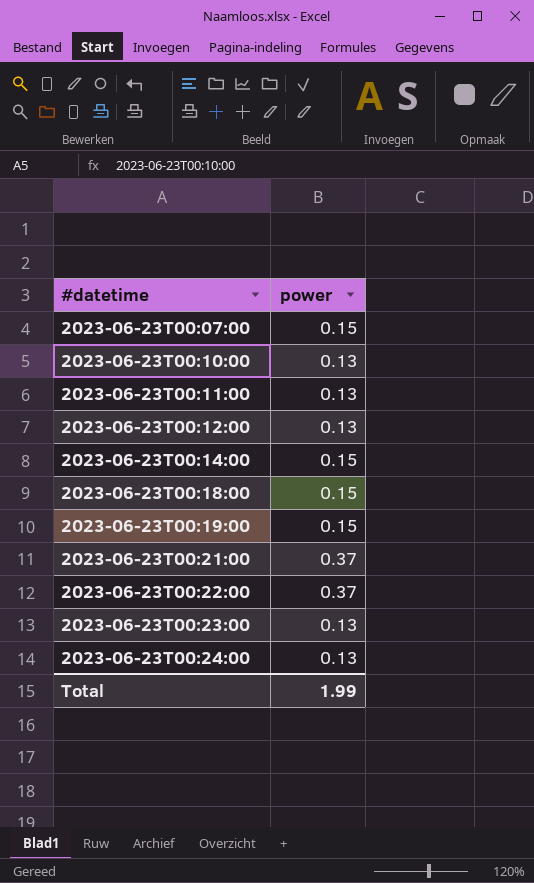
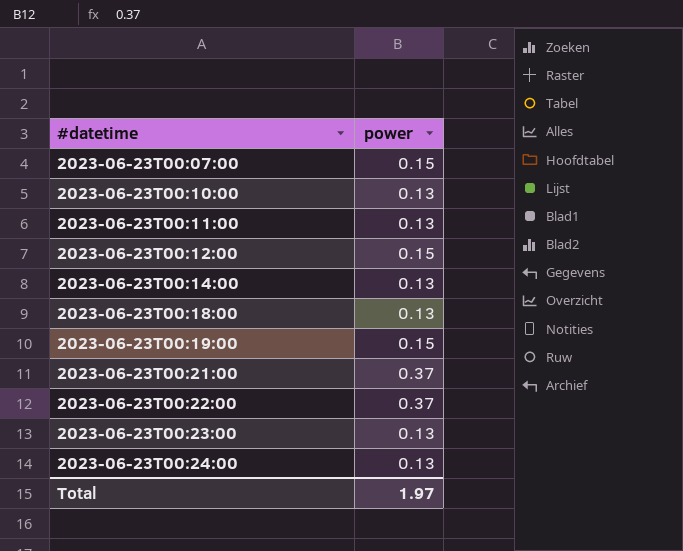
2023-06-23T00:12:00 | power: 0.13 -> 0.15
2023-06-23T00:14:00 | power: 0.15 -> 0.13
2023-06-23T00:18:00 | power: 0.15 -> 0.13
Total | power: 1.99 -> 1.97

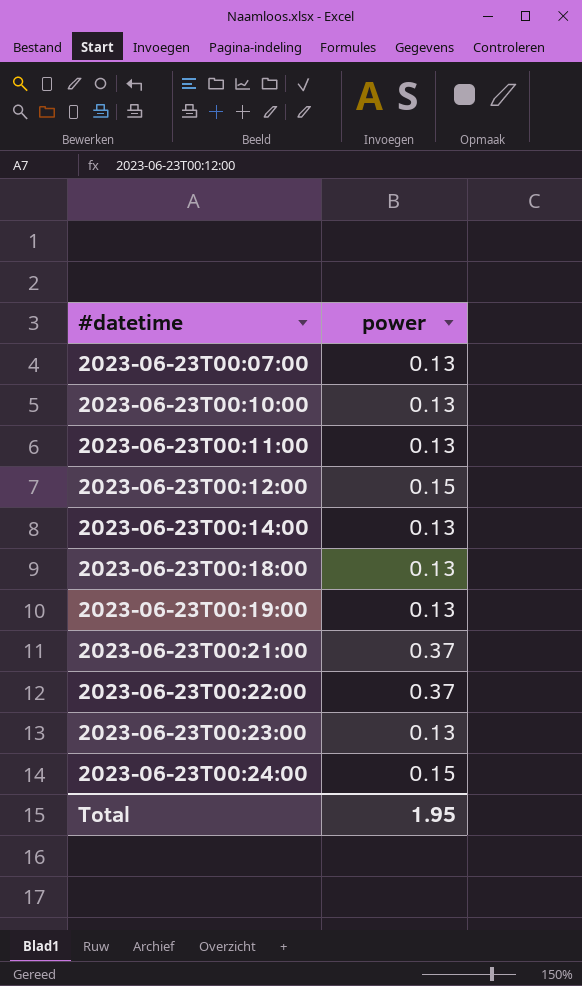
2023-06-23T00:07:00 | power: 0.15 -> 0.13
2023-06-23T00:19:00 | power: 0.15 -> 0.13
2023-06-23T00:24:00 | power: 0.13 -> 0.15
Total | power: 1.97 -> 1.95

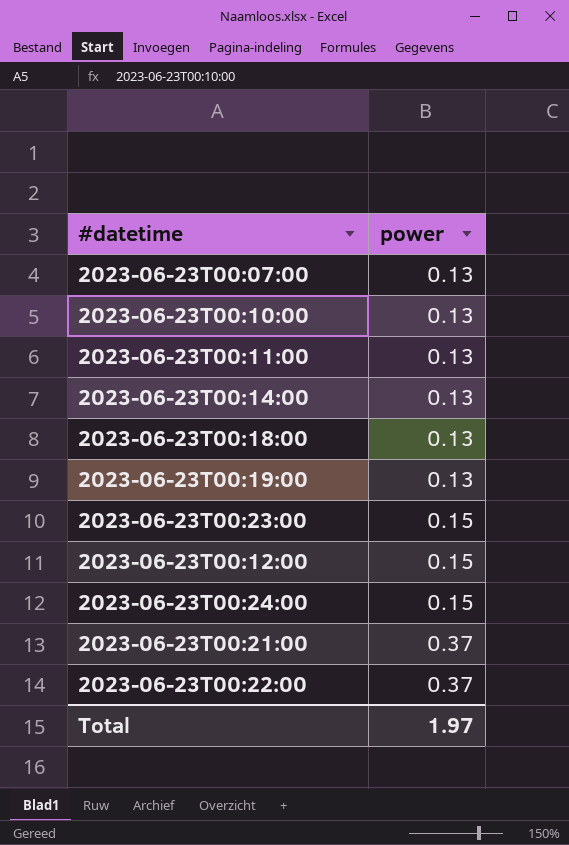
row order: #datetime ascending -> power ascending
2023-06-23T00:23:00 | power: 0.13 -> 0.15
Total | power: 1.95 -> 1.97

